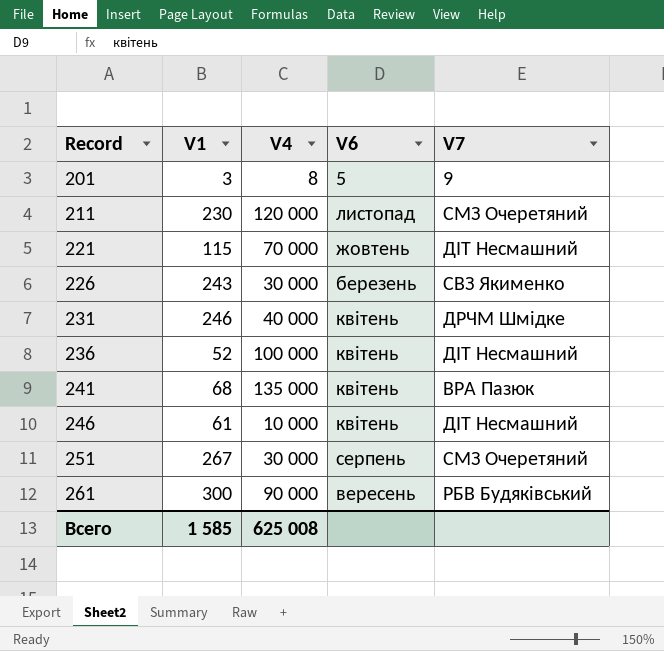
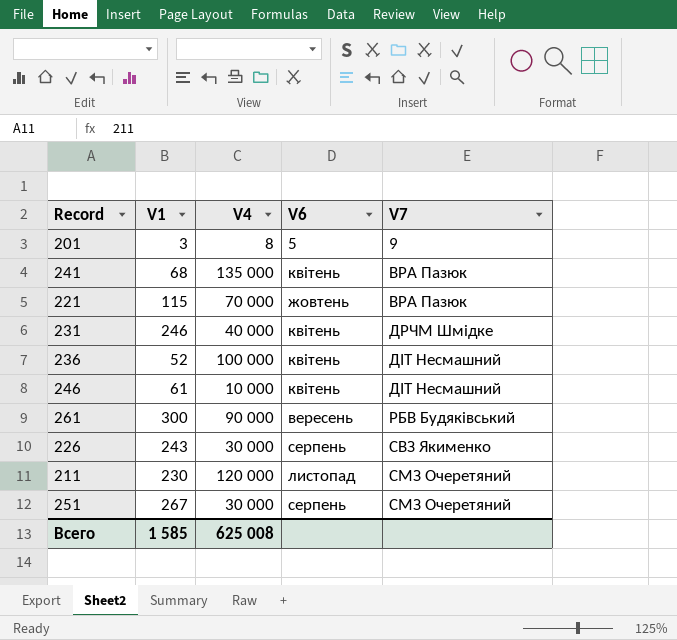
row order: Record ascending -> V7 ascending
221 | V7: ДІТ Несмашний -> ВРА Пазюк
226 | V6: березень -> серпень

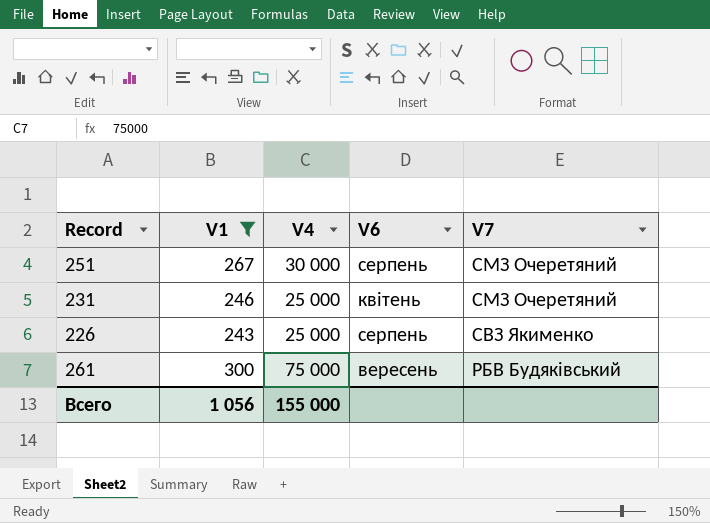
filter: none -> V1 >= 243
row order: V7 ascending -> V7 descending
231 | V4: 40 000 -> 25 000
231 | V7: ДРЧМ Шмідке -> СМЗ Очеретяний
226 | V4: 30 000 -> 25 000
261 | V4: 90 000 -> 75 000
Всего | V1: 1 585 -> 1 056
Всего | V4: 625 008 -> 155 000

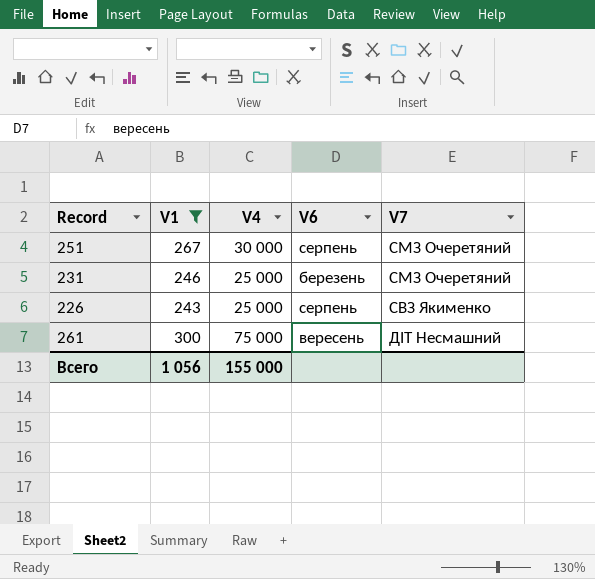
231 | V6: квітень -> березень
261 | V7: РБВ Будяківський -> ДІТ Несмашний

